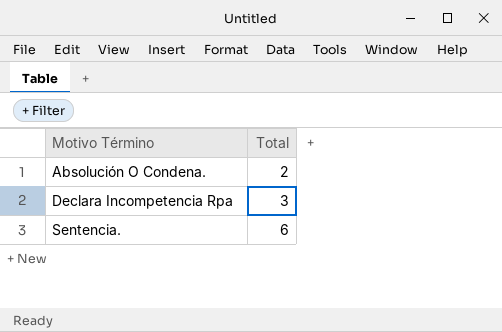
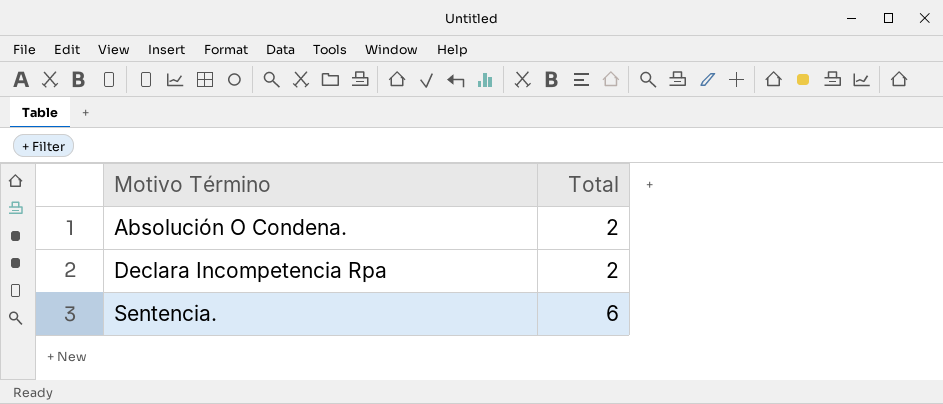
Declara Incompetencia Rpa | Total: 3 -> 2

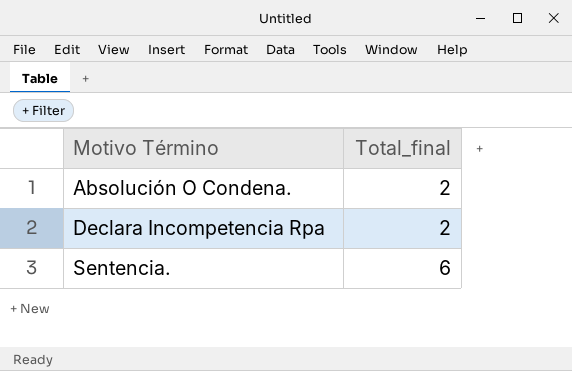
column name: Total -> Total_final

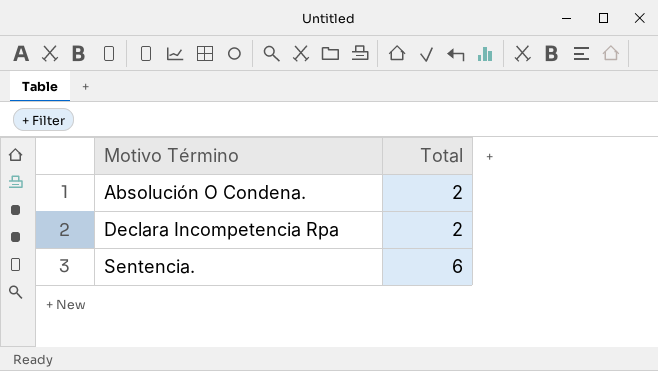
column name: Total_final -> Total

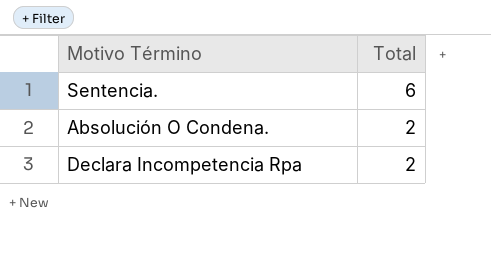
row order: Motivo Término ascending -> Total descending

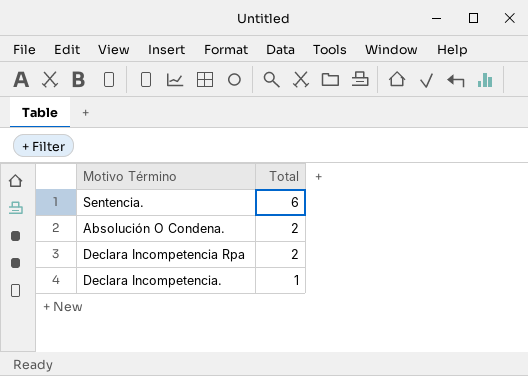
row Declara Incompetencia.: none -> 1

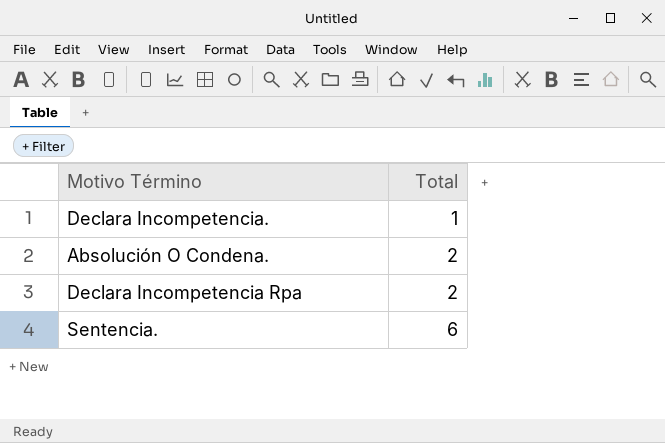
row order: Total descending -> Total ascending

